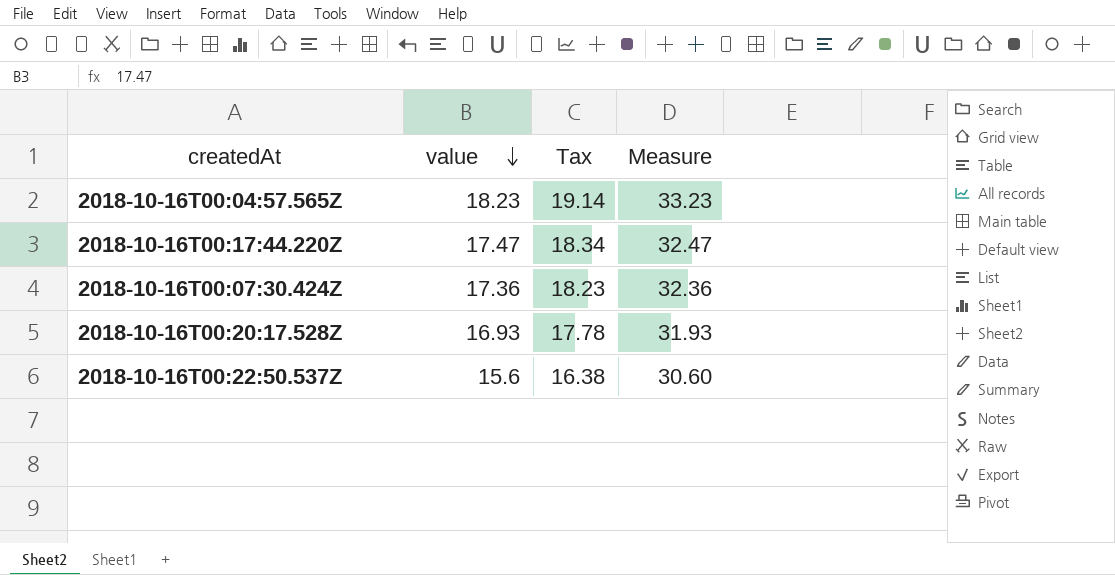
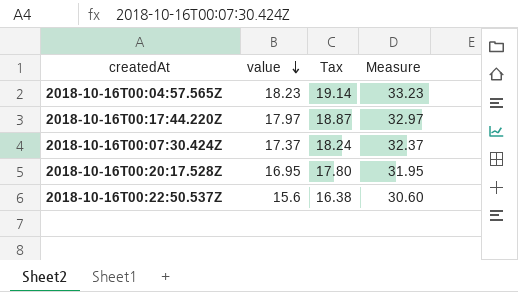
2018-10-16T00:17:44.220Z | value: 17.47 -> 17.97
2018-10-16T00:17:44.220Z | Tax: 18.34 -> 18.87
2018-10-16T00:17:44.220Z | Measure: 32.47 -> 32.97
2018-10-16T00:07:30.424Z | value: 17.36 -> 17.37
2018-10-16T00:07:30.424Z | Tax: 18.23 -> 18.24
2018-10-16T00:07:30.424Z | Measure: 32.36 -> 32.37
2018-10-16T00:20:17.528Z | value: 16.93 -> 16.95
2018-10-16T00:20:17.528Z | Tax: 17.78 -> 17.80
2018-10-16T00:20:17.528Z | Measure: 31.93 -> 31.95

